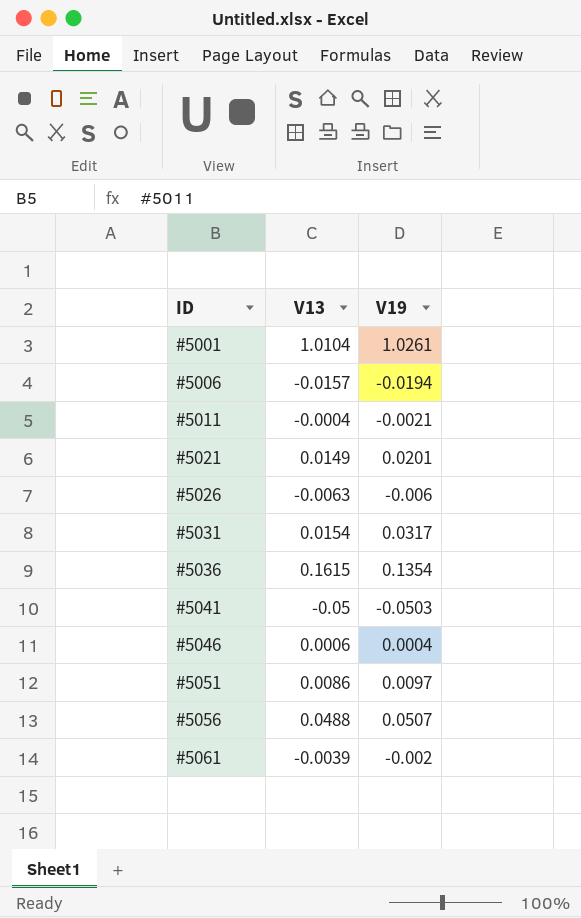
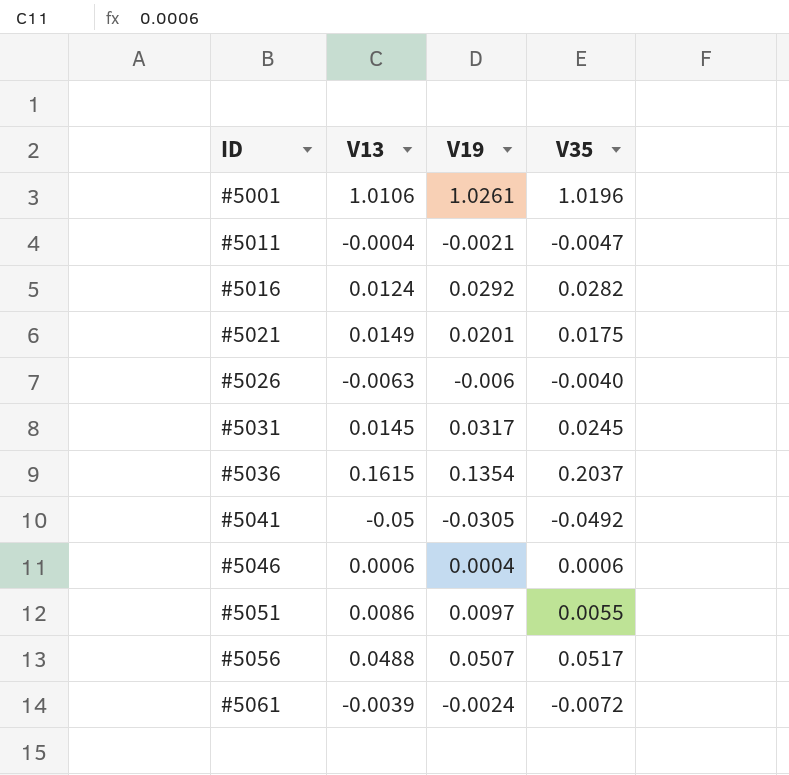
column V35 | position: none -> 4
row #5006: -0.0157 | -0.0194 -> none
#5001 | V13: 1.0104 -> 1.0106
row #5016: none -> 0.0124 | 0.0292 | 0.0282
#5031 | V13: 0.0154 -> 0.0145
#5041 | V19: -0.0503 -> -0.0305
#5061 | V19: -0.002 -> -0.0024

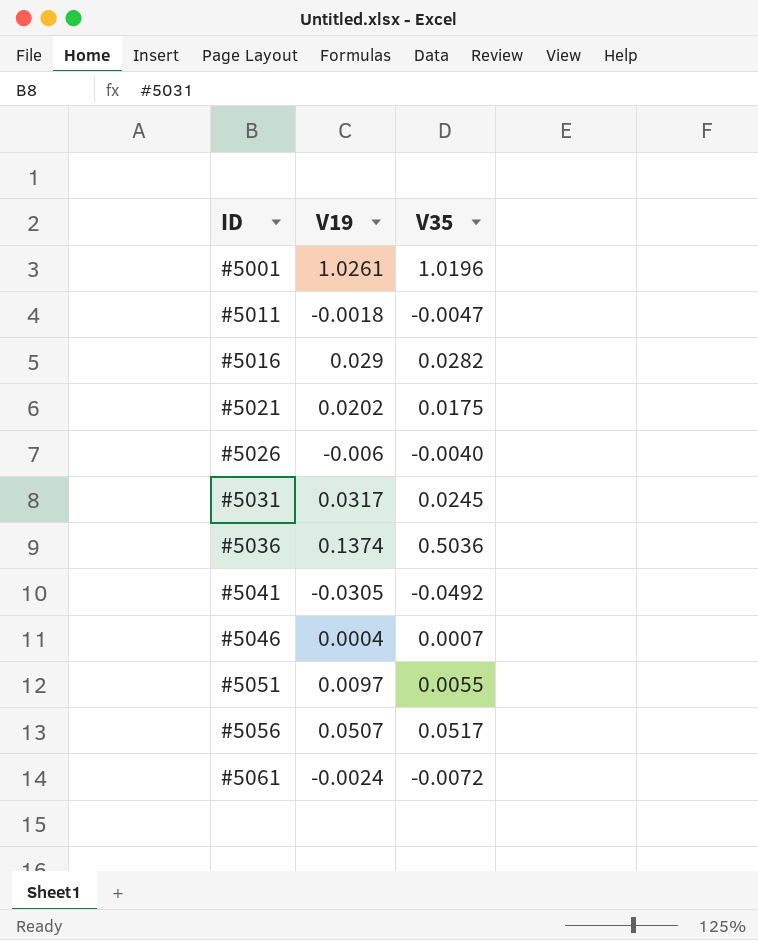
column V13 | position: 2 -> none
#5011 | V19: -0.0021 -> -0.0018
#5016 | V19: 0.0292 -> 0.029
#5021 | V19: 0.0201 -> 0.0202
#5036 | V19: 0.1354 -> 0.1374
#5036 | V35: 0.2037 -> 0.5036
#5046 | V35: 0.0006 -> 0.0007

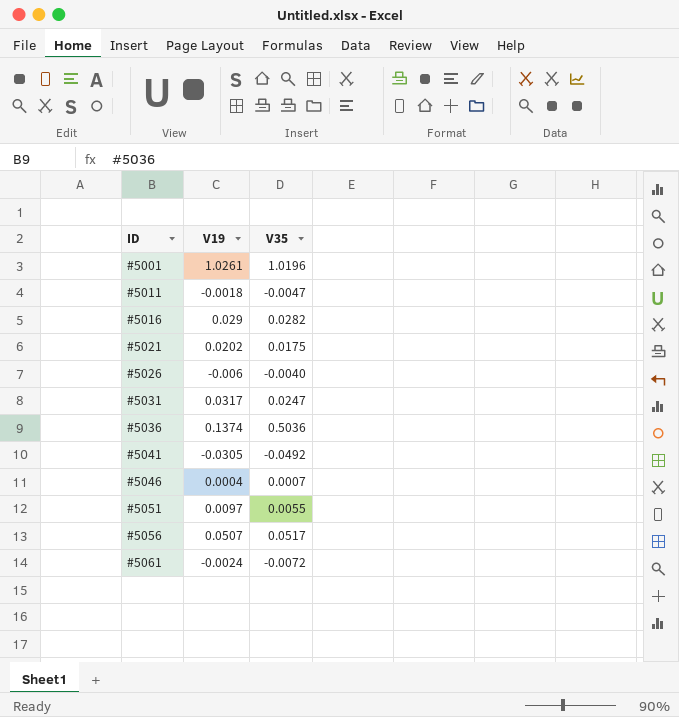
#5031 | V35: 0.0245 -> 0.0247

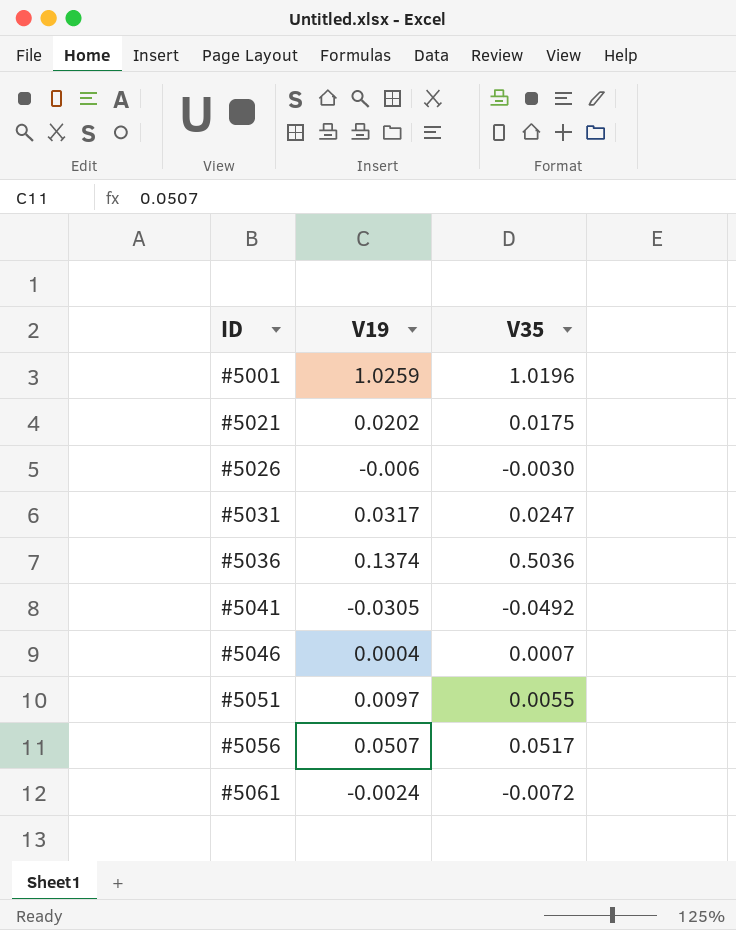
row #5011: -0.0018 | -0.0047 -> none
row #5016: 0.029 | 0.0282 -> none
#5001 | V19: 1.0261 -> 1.0259
#5026 | V35: -0.0040 -> -0.0030

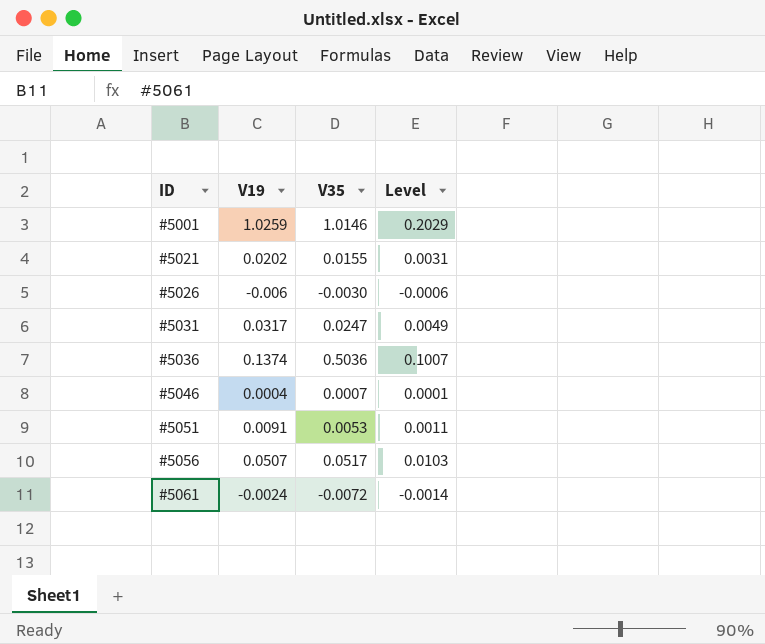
column Level | formula: none -> [V35] * 0.2
row #5041: -0.0305 | -0.0492 -> none
#5001 | V35: 1.0196 -> 1.0146
#5021 | V35: 0.0175 -> 0.0155
#5051 | V19: 0.0097 -> 0.0091
#5051 | V35: 0.0055 -> 0.0053

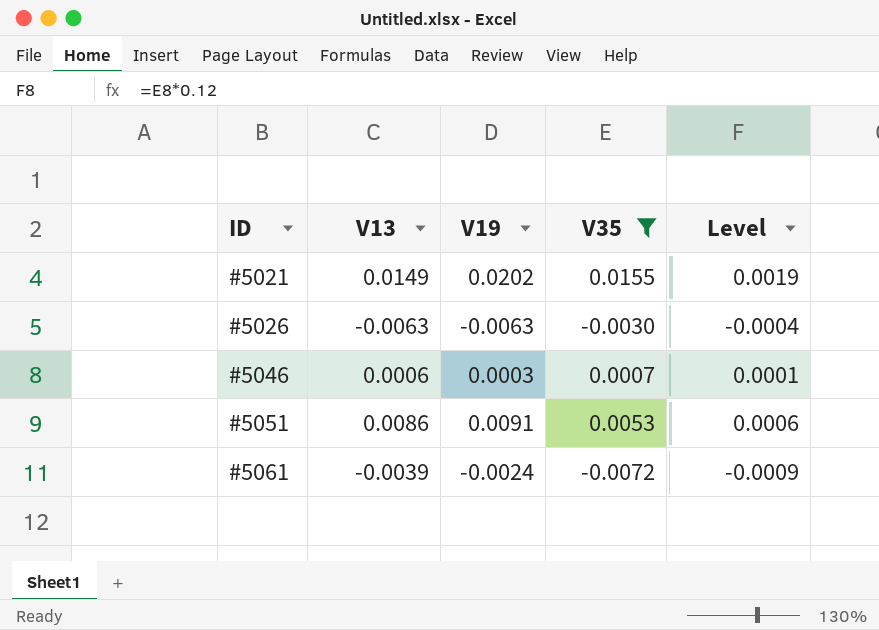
filter: none -> V35 <= 0.0155
column V13 | position: none -> 2
column Level | formula: [V35] * 0.2 -> [V35] * 0.12
#5026 | V19: -0.006 -> -0.0063
#5046 | V19: 0.0004 -> 0.0003

